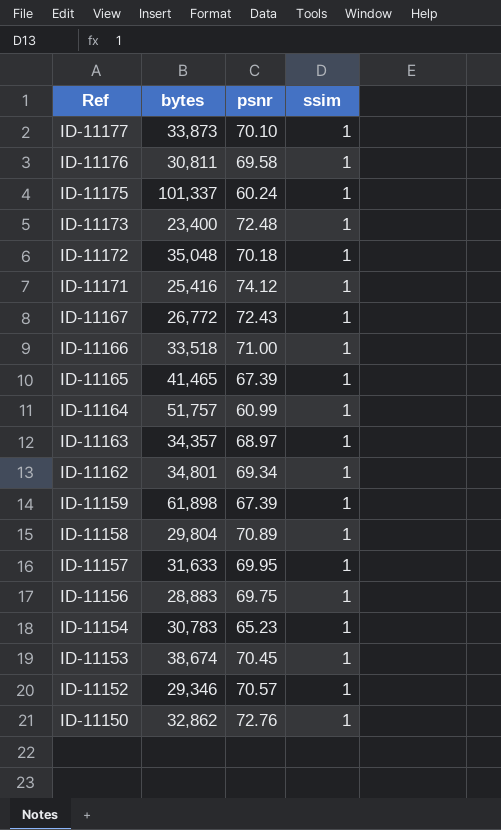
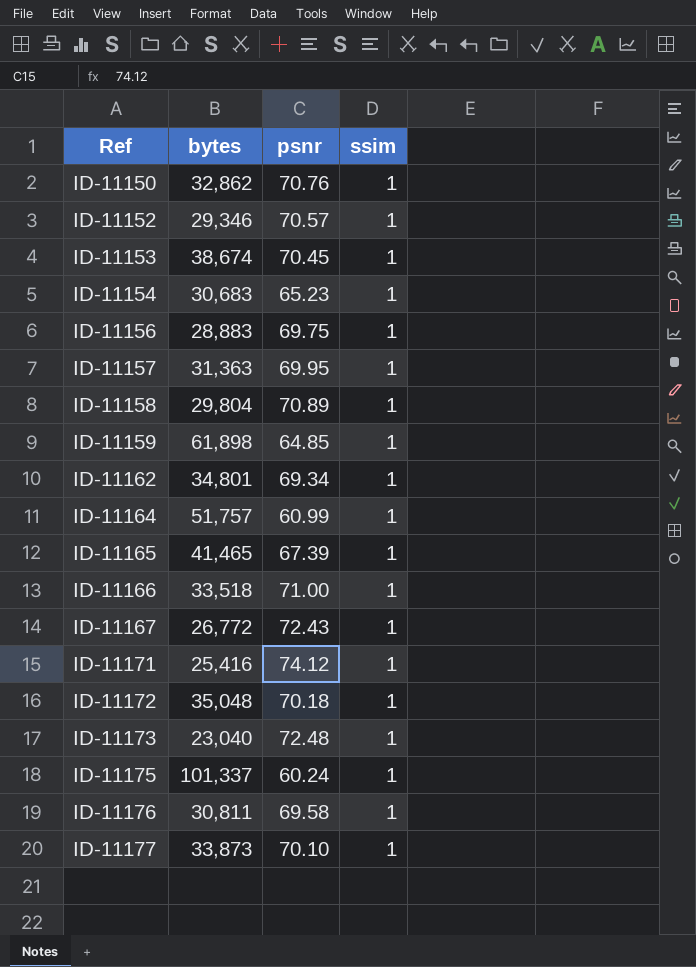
row order: Ref descending -> Ref ascending
row ID-11163: 34,357 | 68.97 | 1 -> none
ID-11150 | psnr: 72.76 -> 70.76
ID-11154 | bytes: 30,783 -> 30,683
ID-11157 | bytes: 31,633 -> 31,363
ID-11159 | psnr: 67.39 -> 64.85
ID-11173 | bytes: 23,400 -> 23,040

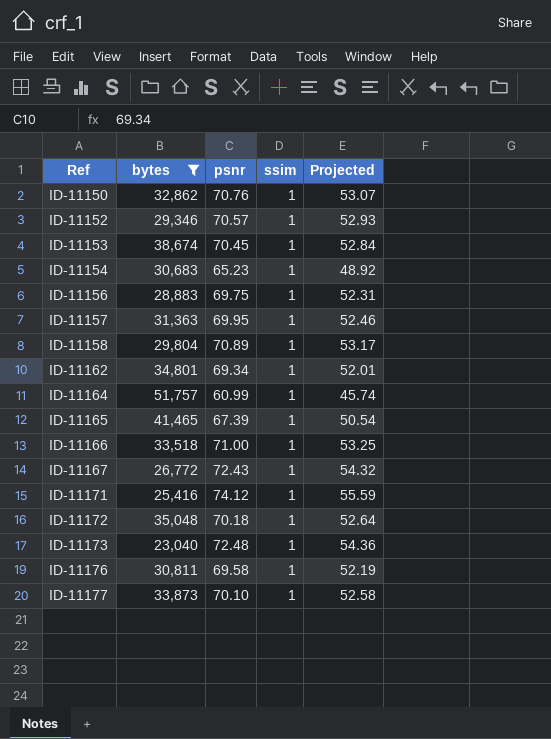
filter: none -> bytes <= 51,757
column Projected | formula: none -> [psnr] * 0.75

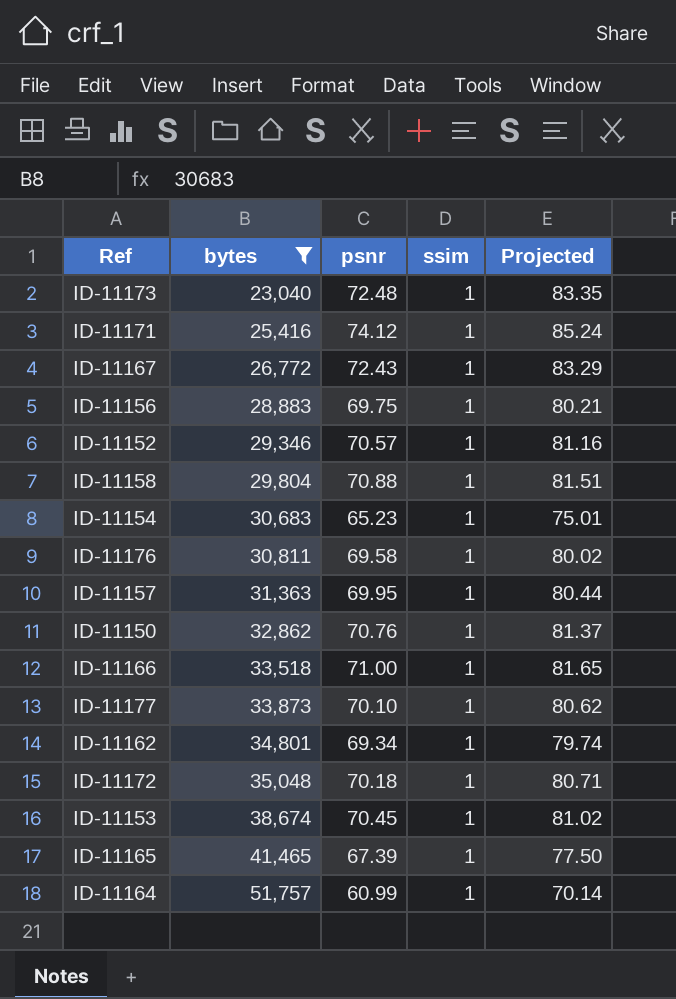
row order: Ref ascending -> bytes ascending
column Projected | formula: [psnr] * 0.75 -> [psnr] * 1.15
ID-11158 | psnr: 70.89 -> 70.88

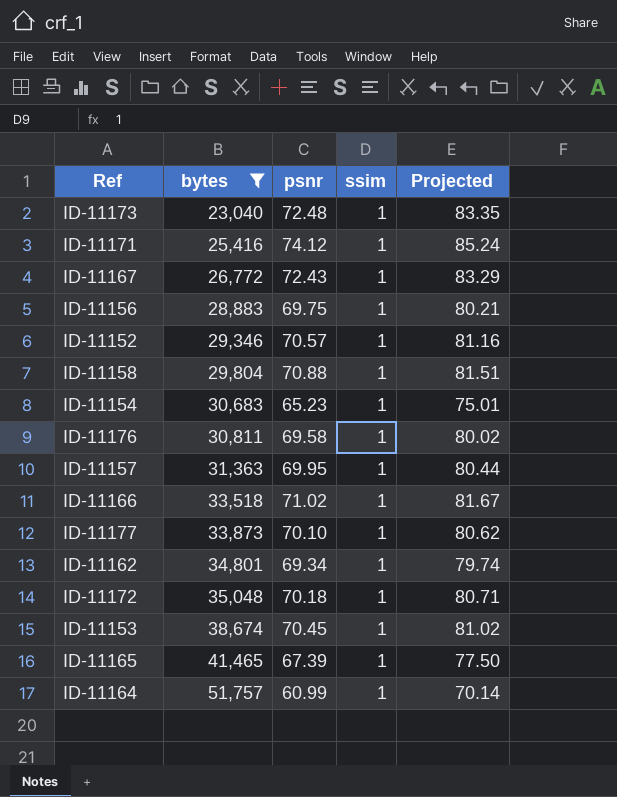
row ID-11150: 32,862 | 70.76 | 1 | 81.37 -> none
ID-11166 | psnr: 71.00 -> 71.02
ID-11166 | Projected: 81.65 -> 81.67

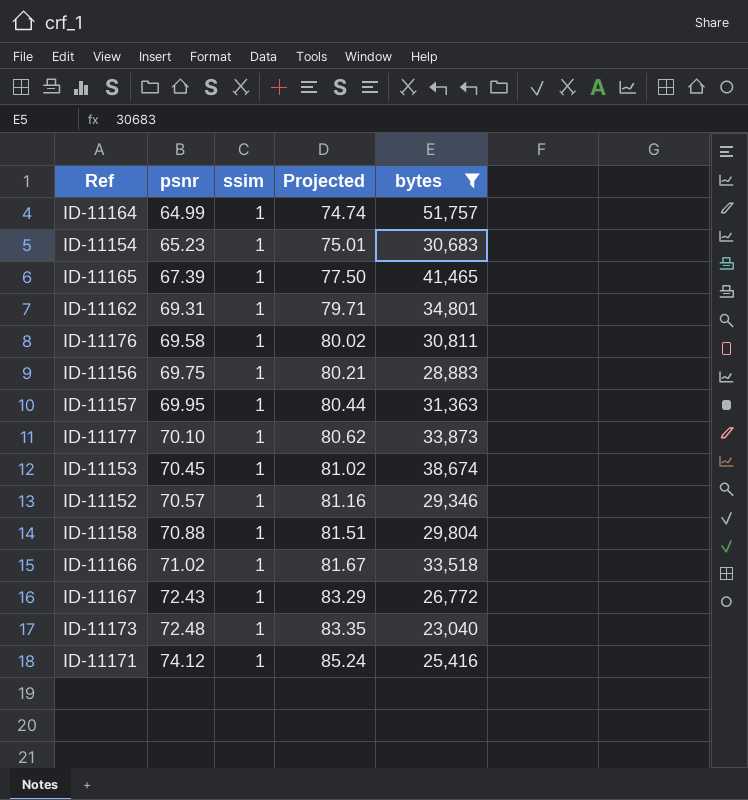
row order: bytes ascending -> psnr ascending
column bytes | position: 2 -> 5
row ID-11172: 35,048 | 70.18 | 1 | 80.71 -> none
ID-11164 | psnr: 60.99 -> 64.99
ID-11164 | Projected: 70.14 -> 74.74
ID-11162 | psnr: 69.34 -> 69.31
ID-11162 | Projected: 79.74 -> 79.71

